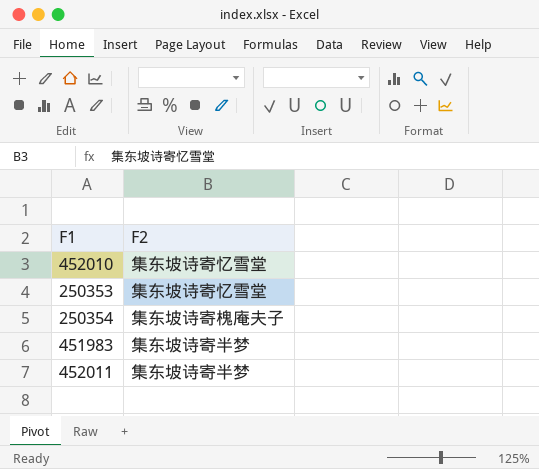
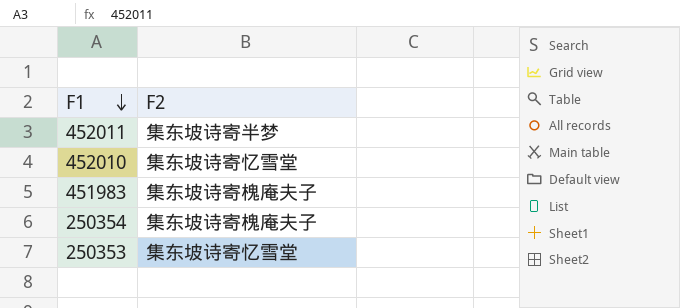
row order: none -> F1 descending
451983 | F2: 集东坡诗寄半梦 -> 集东坡诗寄槐庵夫子

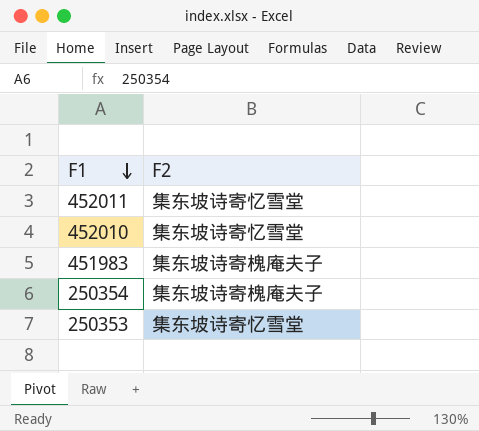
452011 | F2: 集东坡诗寄半梦 -> 集东坡诗寄忆雪堂

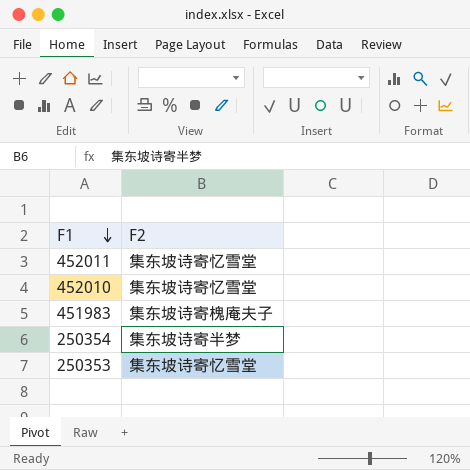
250354 | F2: 集东坡诗寄槐庵夫子 -> 集东坡诗寄半梦

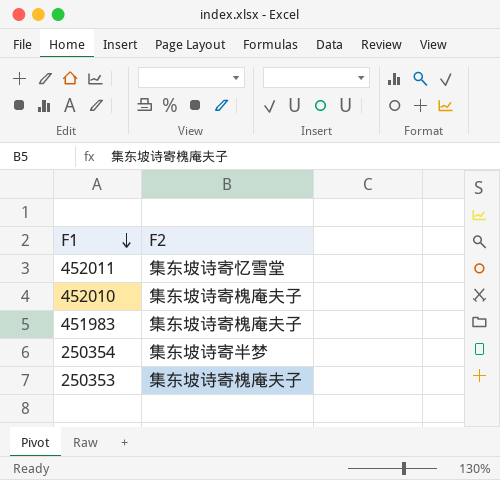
452010 | F2: 集东坡诗寄忆雪堂 -> 集东坡诗寄槐庵夫子
250353 | F2: 集东坡诗寄忆雪堂 -> 集东坡诗寄槐庵夫子

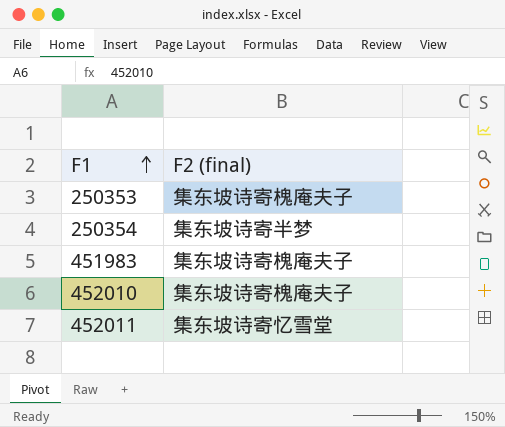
row order: F1 descending -> F1 ascending
column name: F2 -> F2 (final)

